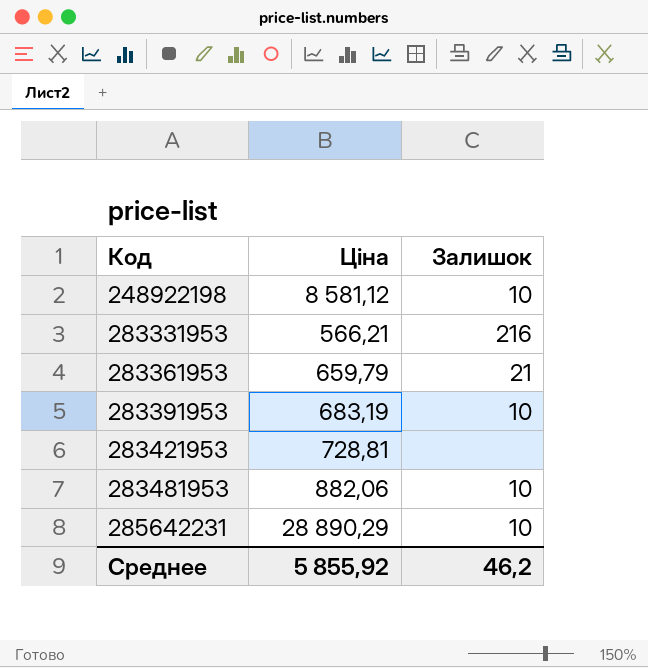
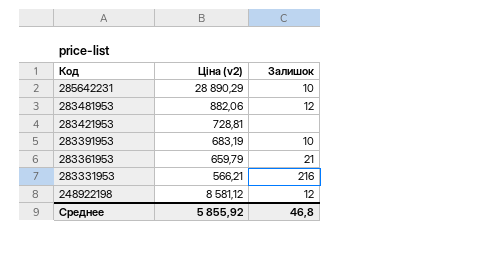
row order: Код ascending -> Код descending
column name: Ціна -> Ціна (v2)
283481953 | Залишок: 10 -> 12
248922198 | Залишок: 10 -> 12
Среднее | Залишок: 46,2 -> 46,8

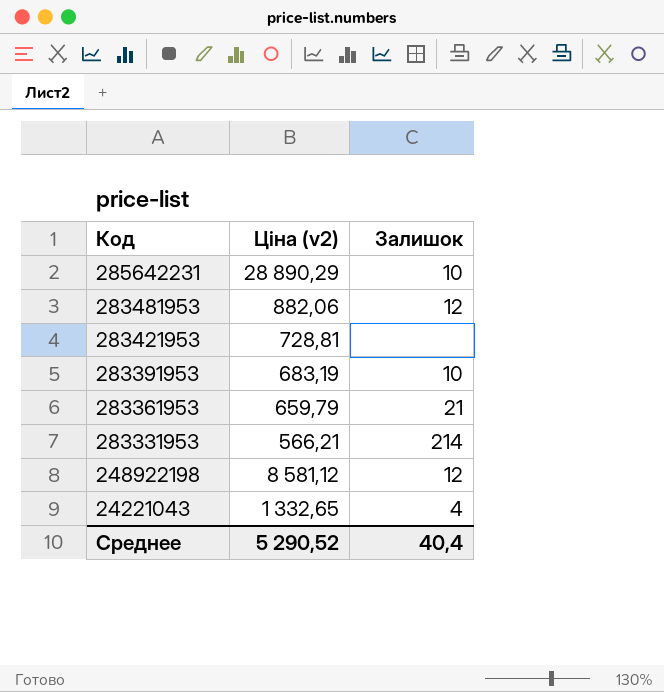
283331953 | Залишок: 216 -> 214
row 24221043: none -> 1 332,65 | 4
Среднее | Ціна (v2): 5 855,92 -> 5 290,52
Среднее | Залишок: 46,8 -> 40,4

